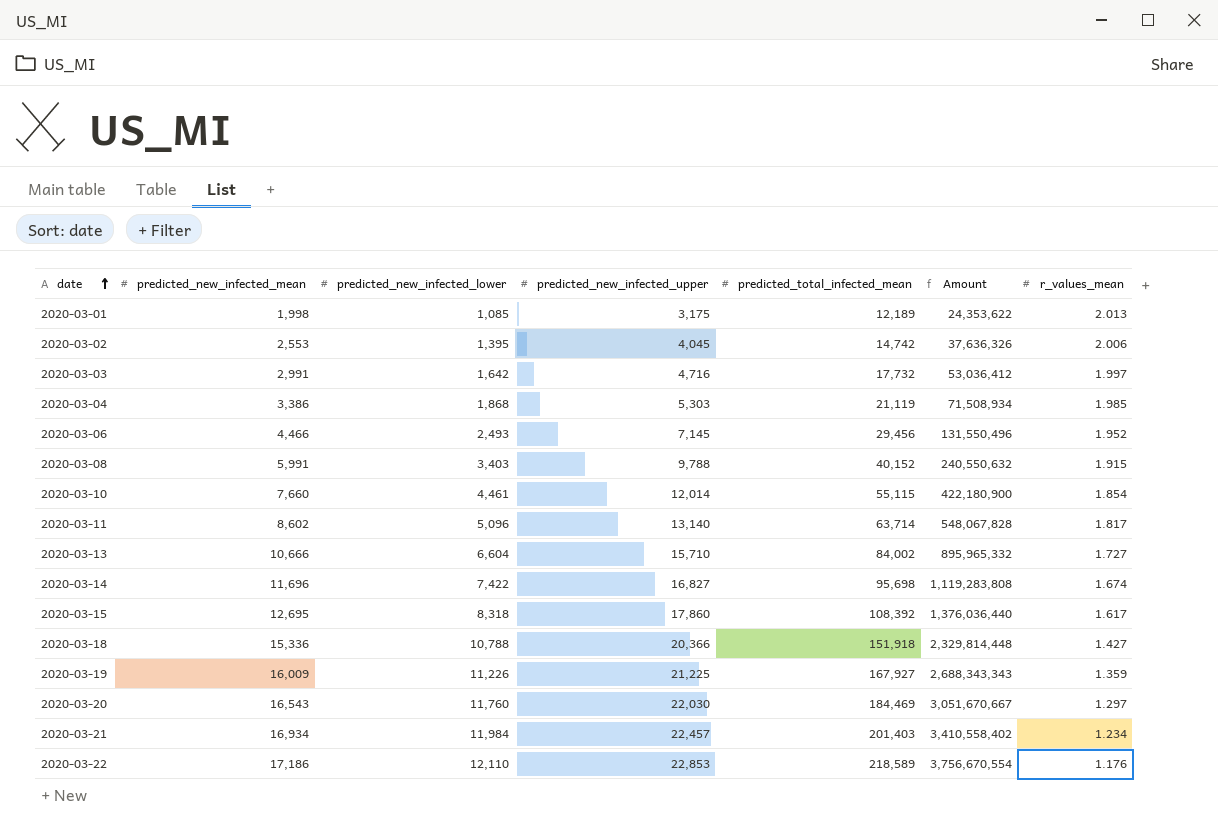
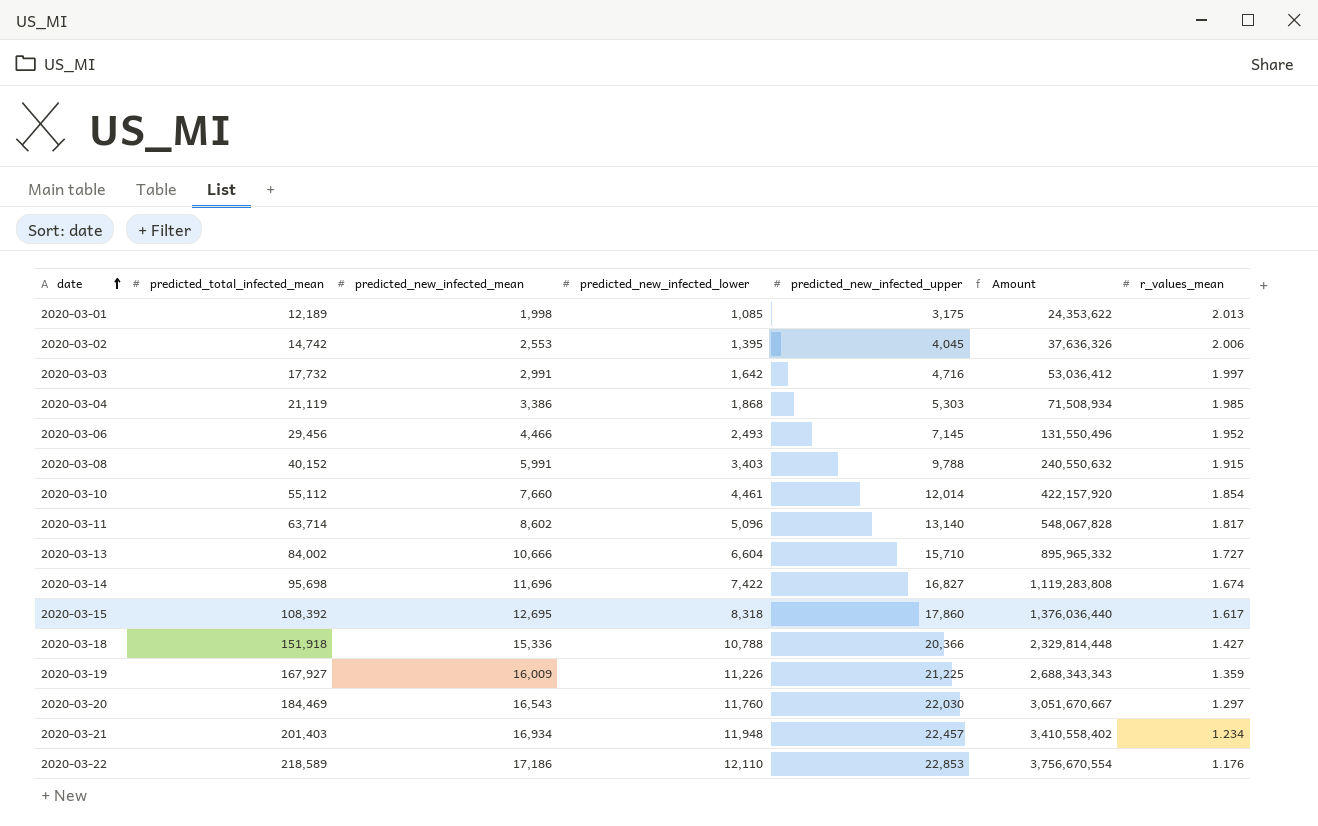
column predicted_total_infected_mean | position: 5 -> 2
2020-03-10 | predicted_total_infected_mean: 55,115 -> 55,112
2020-03-10 | Amount: 422,180,900 -> 422,157,920
2020-03-21 | predicted_new_infected_lower: 11,984 -> 11,948

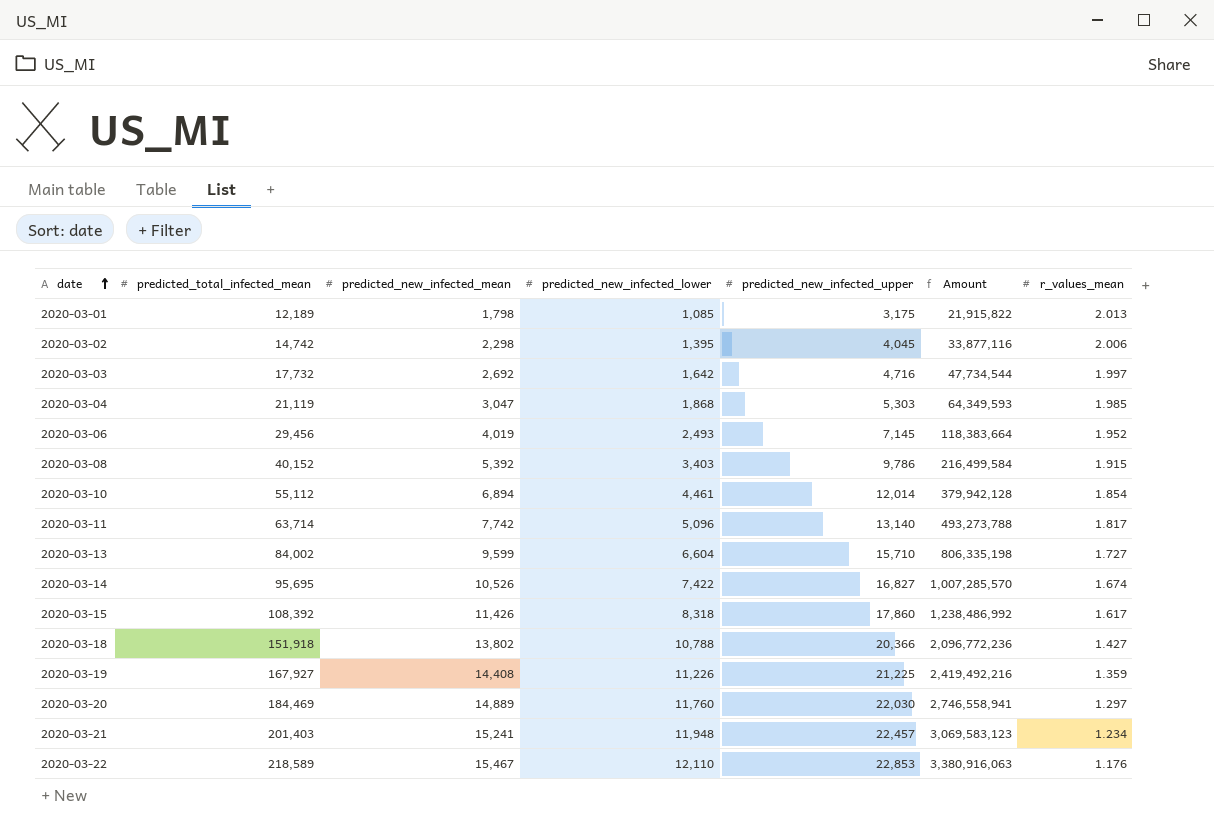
2020-03-01 | predicted_new_infected_mean: 1,998 -> 1,798
2020-03-01 | Amount: 24,353,622 -> 21,915,822
2020-03-02 | predicted_new_infected_mean: 2,553 -> 2,298
2020-03-02 | Amount: 37,636,326 -> 33,877,116
2020-03-03 | predicted_new_infected_mean: 2,991 -> 2,692
2020-03-03 | Amount: 53,036,412 -> 47,734,544
2020-03-04 | predicted_new_infected_mean: 3,386 -> 3,047
2020-03-04 | Amount: 71,508,934 -> 64,349,593
2020-03-06 | predicted_new_infected_mean: 4,466 -> 4,019
2020-03-06 | Amount: 131,550,496 -> 118,383,664
2020-03-08 | predicted_new_infected_mean: 5,991 -> 5,392
2020-03-08 | predicted_new_infected_upper: 9,788 -> 9,786
2020-03-08 | Amount: 240,550,632 -> 216,499,584
2020-03-10 | predicted_new_infected_mean: 7,660 -> 6,894
2020-03-10 | Amount: 422,157,920 -> 379,942,128
2020-03-11 | predicted_new_infected_mean: 8,602 -> 7,742
2020-03-11 | Amount: 548,067,828 -> 493,273,788
2020-03-13 | predicted_new_infected_mean: 10,666 -> 9,599
2020-03-13 | Amount: 895,965,332 -> 806,335,198
2020-03-14 | predicted_total_infected_mean: 95,698 -> 95,695
2020-03-14 | predicted_new_infected_mean: 11,696 -> 10,526
2020-03-14 | Amount: 1,119,283,808 -> 1,007,285,570
2020-03-15 | predicted_new_infected_mean: 12,695 -> 11,426
2020-03-15 | Amount: 1,376,036,440 -> 1,238,486,992
2020-03-18 | predicted_new_infected_mean: 15,336 -> 13,802
2020-03-18 | Amount: 2,329,814,448 -> 2,096,772,236
2020-03-19 | predicted_new_infected_mean: 16,009 -> 14,408
2020-03-19 | Amount: 2,688,343,343 -> 2,419,492,216
2020-03-20 | predicted_new_infected_mean: 16,543 -> 14,889
2020-03-20 | Amount: 3,051,670,667 -> 2,746,558,941
2020-03-21 | predicted_new_infected_mean: 16,934 -> 15,241
2020-03-21 | Amount: 3,410,558,402 -> 3,069,583,123
2020-03-22 | predicted_new_infected_mean: 17,186 -> 15,467
2020-03-22 | Amount: 3,756,670,554 -> 3,380,916,063

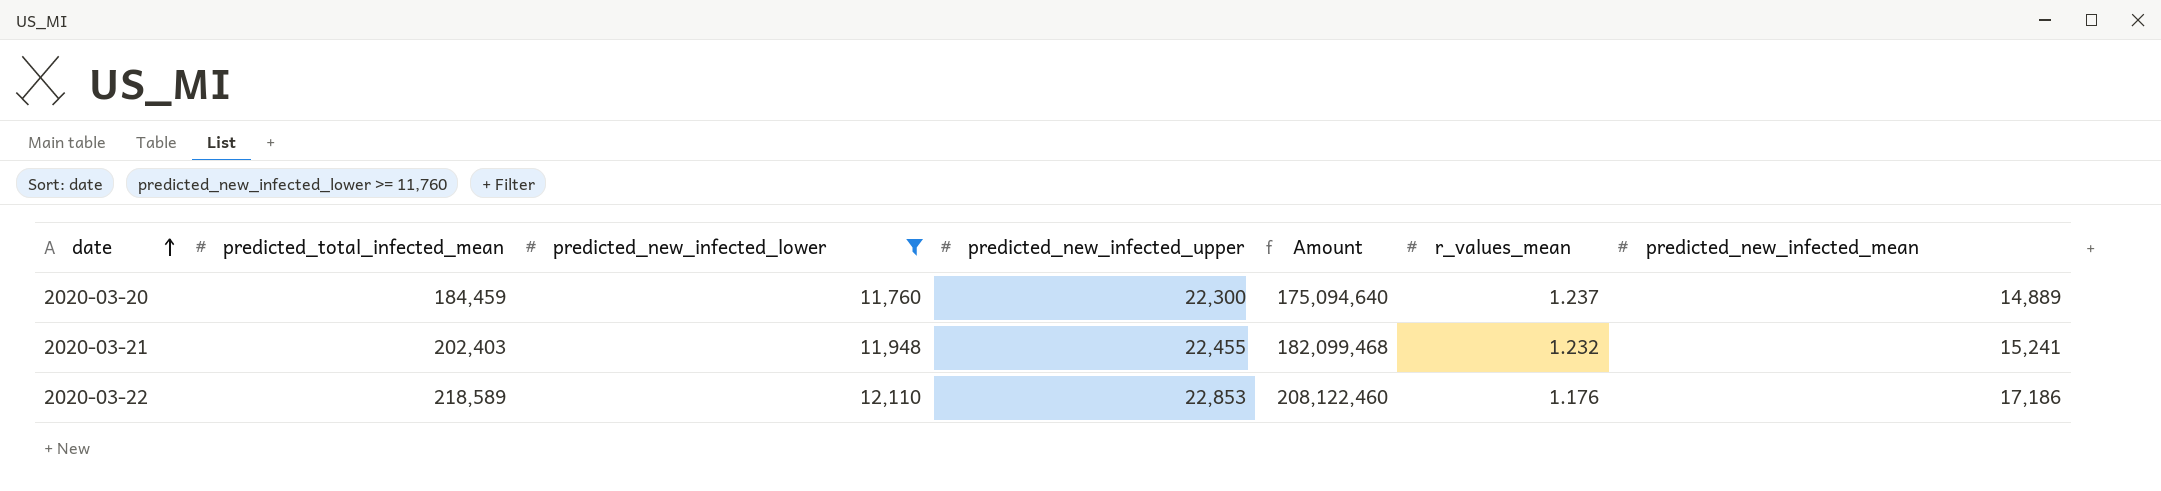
filter: none -> predicted_new_infected_lower >= 11,760
column Amount | formula: [predicted_total_infected_mean] * [predicted_new_infected_mean] -> [predicted_new_infected_lower] * [predicted_new_infected_mean]
column predicted_new_infected_mean | position: 3 -> 7
2020-03-20 | predicted_total_infected_mean: 184,469 -> 184,459
2020-03-20 | predicted_new_infected_upper: 22,030 -> 22,300
2020-03-20 | r_values_mean: 1.297 -> 1.237
2020-03-21 | predicted_total_infected_mean: 201,403 -> 202,403
2020-03-21 | predicted_new_infected_upper: 22,457 -> 22,455
2020-03-21 | r_values_mean: 1.234 -> 1.232
2020-03-22 | predicted_new_infected_mean: 15,467 -> 17,186

